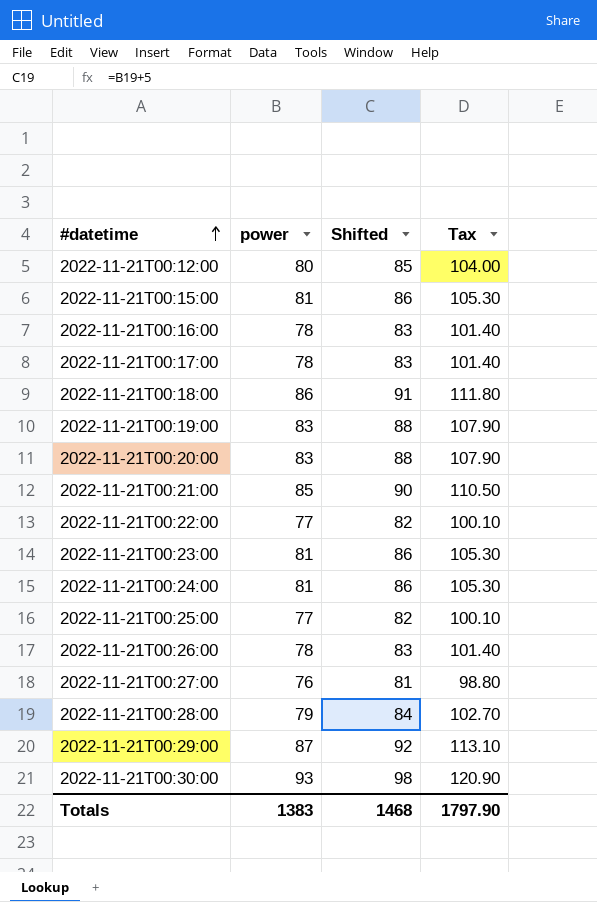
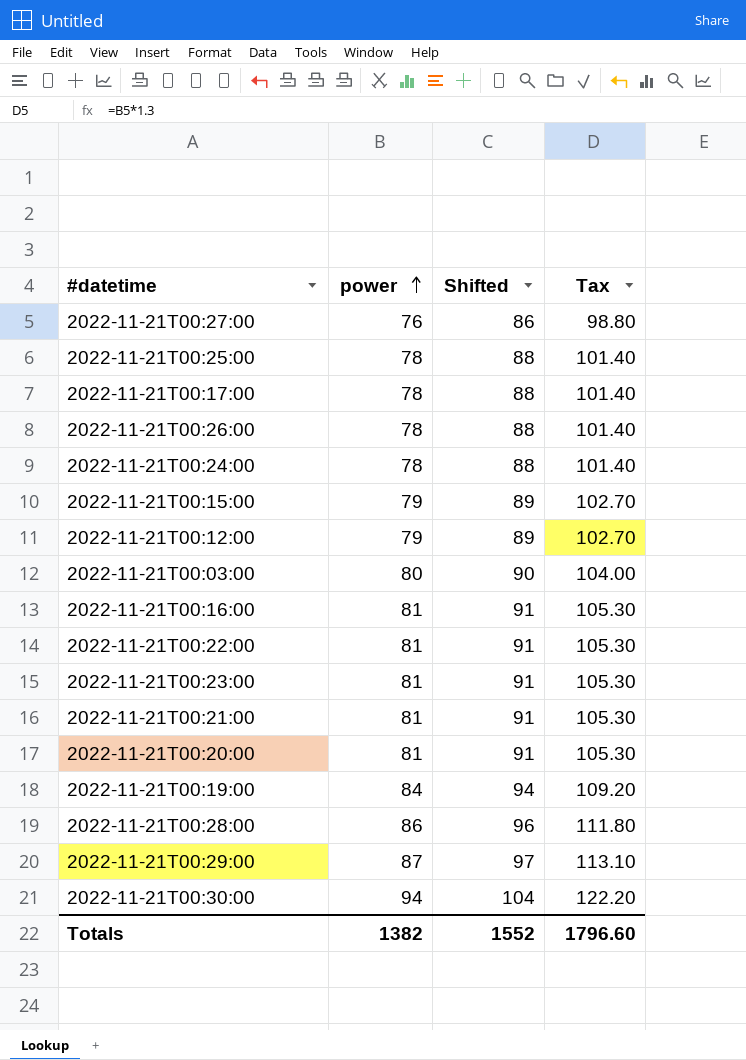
row order: #datetime ascending -> power ascending
column Shifted | formula: [power] + 5 -> [power] + 10
row 2022-11-21T00:18:00: 86 | 91 | 111.80 -> none
2022-11-21T00:25:00 | power: 77 -> 78
2022-11-21T00:25:00 | Tax: 100.10 -> 101.40
2022-11-21T00:24:00 | power: 81 -> 78
2022-11-21T00:24:00 | Tax: 105.30 -> 101.40
2022-11-21T00:15:00 | power: 81 -> 79
2022-11-21T00:15:00 | Tax: 105.30 -> 102.70
2022-11-21T00:12:00 | power: 80 -> 79
2022-11-21T00:12:00 | Tax: 104.00 -> 102.70
row 2022-11-21T00:03:00: none -> 80 | 90 | 104.00
2022-11-21T00:16:00 | power: 78 -> 81
2022-11-21T00:16:00 | Tax: 101.40 -> 105.30
2022-11-21T00:22:00 | power: 77 -> 81
2022-11-21T00:22:00 | Tax: 100.10 -> 105.30
2022-11-21T00:21:00 | power: 85 -> 81
2022-11-21T00:21:00 | Tax: 110.50 -> 105.30
2022-11-21T00:20:00 | power: 83 -> 81
2022-11-21T00:20:00 | Tax: 107.90 -> 105.30
2022-11-21T00:19:00 | power: 83 -> 84
2022-11-21T00:19:00 | Tax: 107.90 -> 109.20
2022-11-21T00:28:00 | power: 79 -> 86
2022-11-21T00:28:00 | Tax: 102.70 -> 111.80
2022-11-21T00:30:00 | power: 93 -> 94
2022-11-21T00:30:00 | Tax: 120.90 -> 122.20
Totals | power: 1383 -> 1382
Totals | Shifted: 1468 -> 1552
Totals | Tax: 1797.90 -> 1796.60

